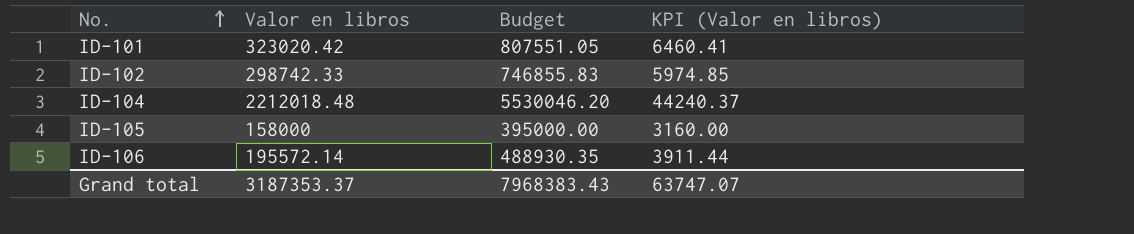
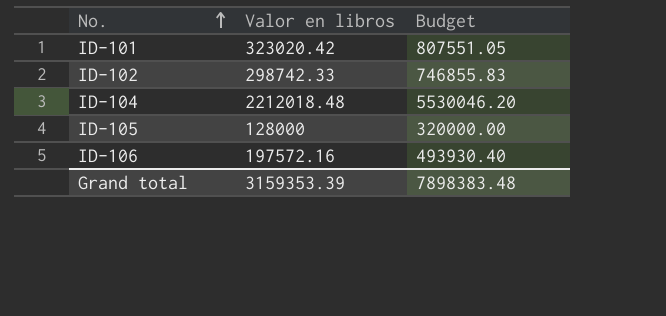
column KPI (Valor en libros) | formula: [Valor en libros] * 0.02 -> none
ID-105 | Valor en libros: 158000 -> 128000
ID-105 | Budget: 395000.00 -> 320000.00
ID-106 | Valor en libros: 195572.14 -> 197572.16
ID-106 | Budget: 488930.35 -> 493930.40
Grand total | Valor en libros: 3187353.37 -> 3159353.39
Grand total | Budget: 7968383.43 -> 7898383.48

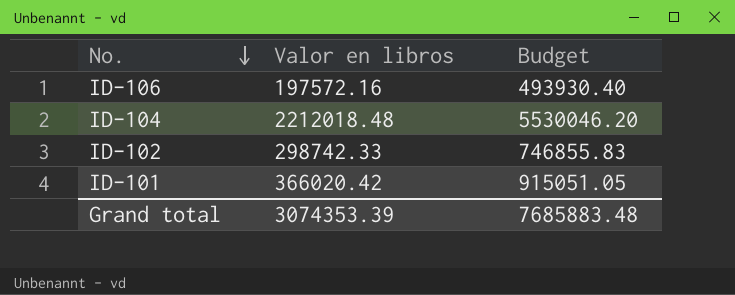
row order: No. ascending -> No. descending
row ID-105: 128000 | 320000.00 -> none
ID-101 | Valor en libros: 323020.42 -> 366020.42
ID-101 | Budget: 807551.05 -> 915051.05
Grand total | Valor en libros: 3159353.39 -> 3074353.39
Grand total | Budget: 7898383.48 -> 7685883.48

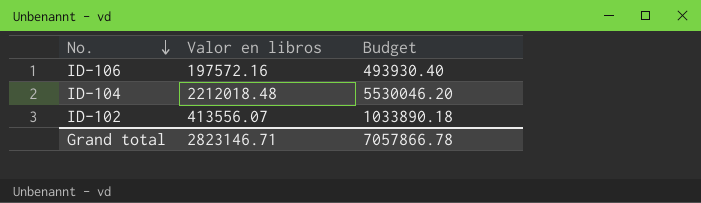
row ID-101: 366020.42 | 915051.05 -> none
ID-102 | Valor en libros: 298742.33 -> 413556.07
ID-102 | Budget: 746855.83 -> 1033890.18
Grand total | Valor en libros: 3074353.39 -> 2823146.71
Grand total | Budget: 7685883.48 -> 7057866.78

